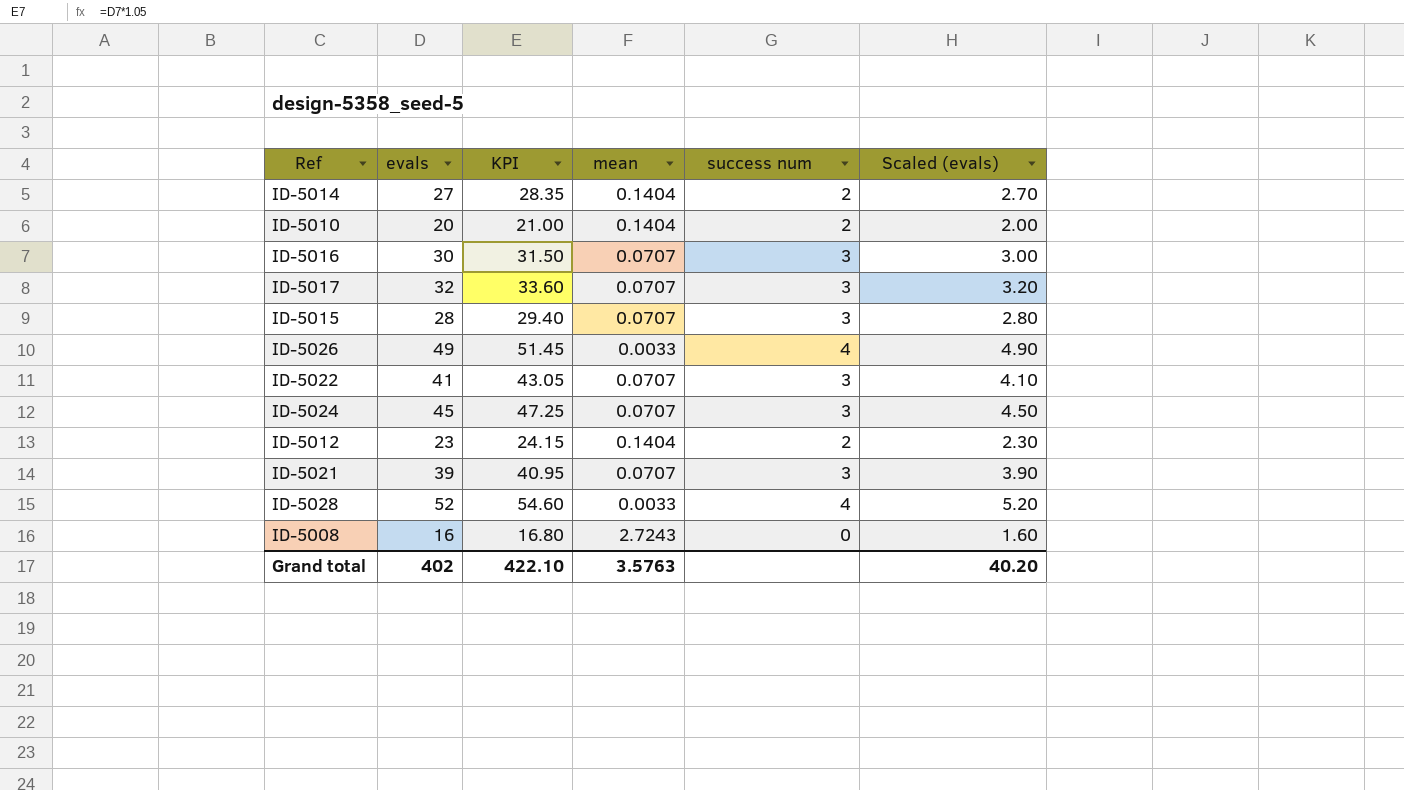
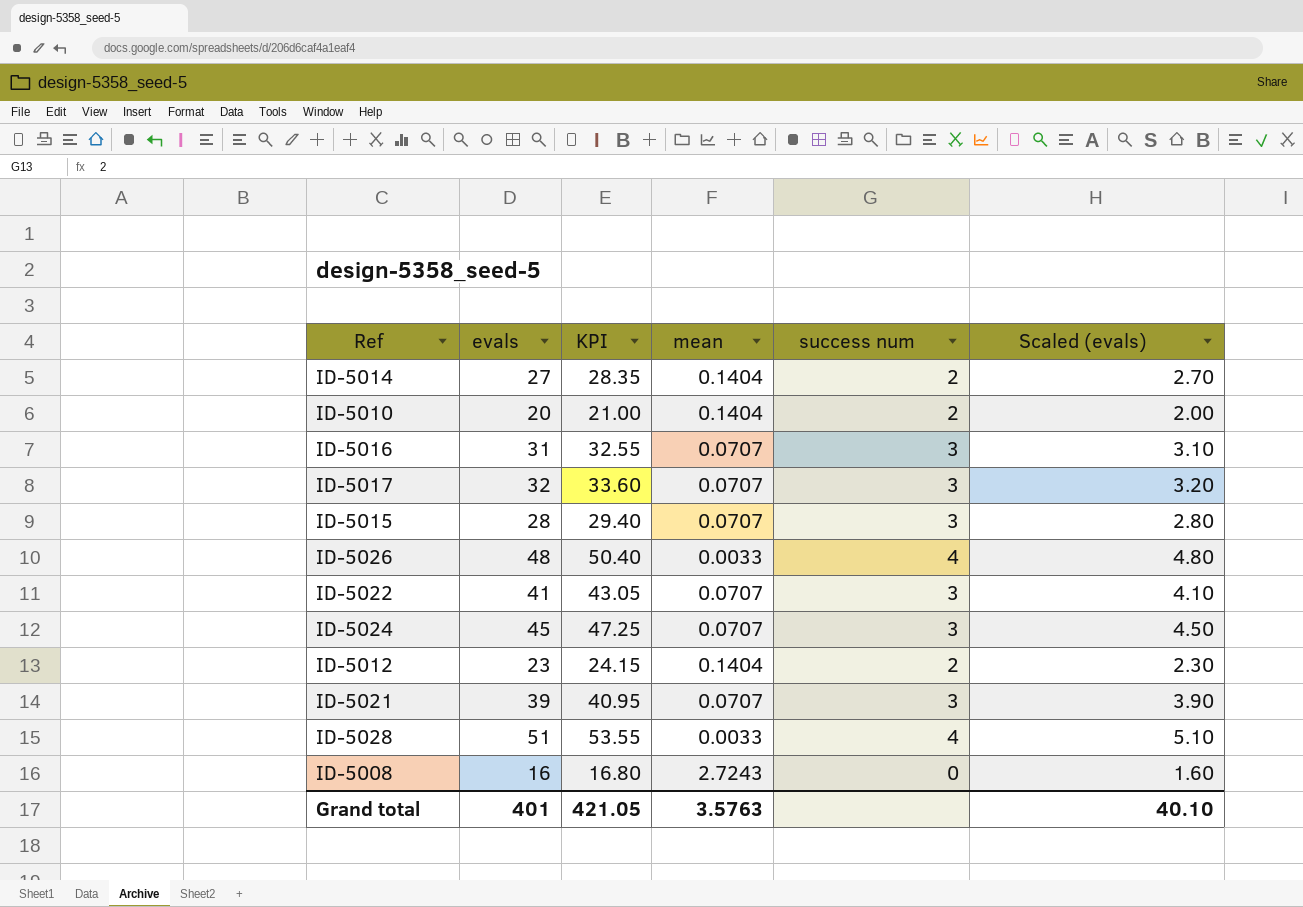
ID-5016 | evals: 30 -> 31
ID-5016 | KPI: 31.50 -> 32.55
ID-5016 | Scaled (evals): 3.00 -> 3.10
ID-5026 | evals: 49 -> 48
ID-5026 | KPI: 51.45 -> 50.40
ID-5026 | Scaled (evals): 4.90 -> 4.80
ID-5028 | evals: 52 -> 51
ID-5028 | KPI: 54.60 -> 53.55
ID-5028 | Scaled (evals): 5.20 -> 5.10
Grand total | evals: 402 -> 401
Grand total | KPI: 422.10 -> 421.05
Grand total | Scaled (evals): 40.20 -> 40.10

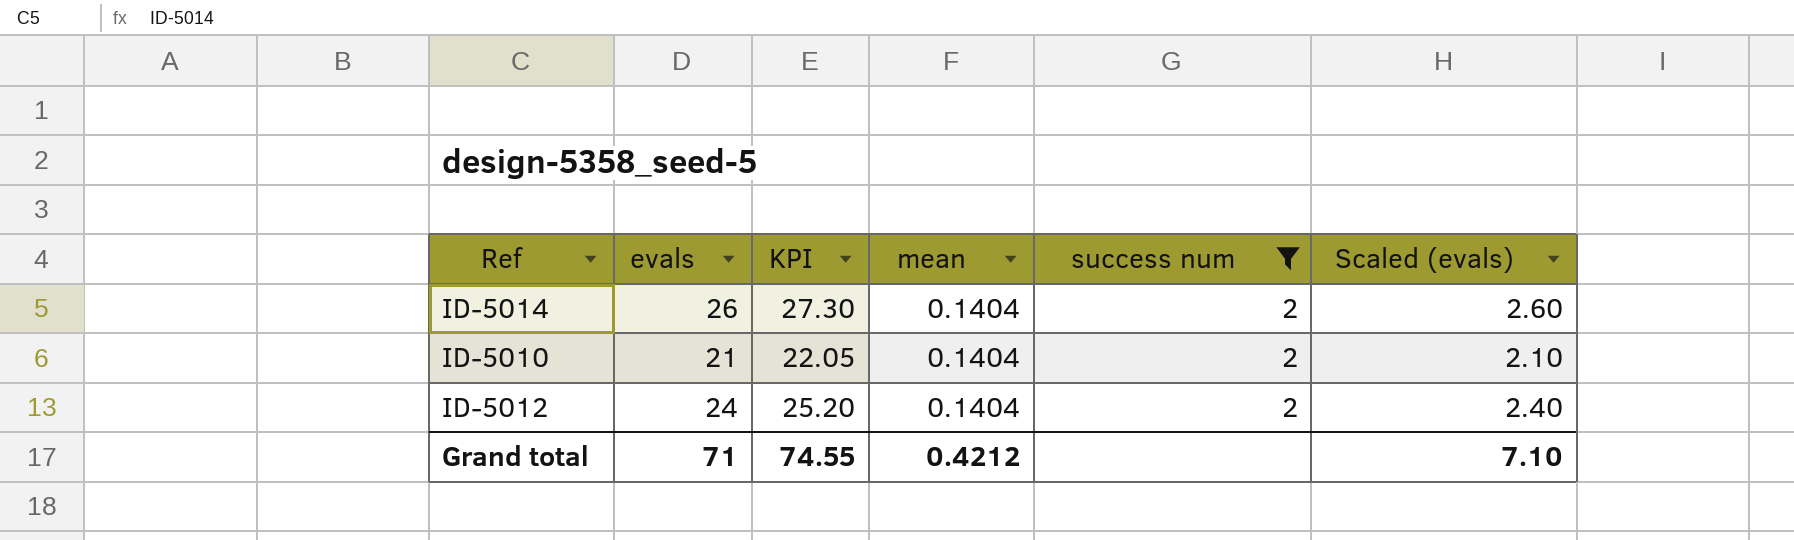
filter: none -> success num = 2
ID-5014 | evals: 27 -> 26
ID-5014 | KPI: 28.35 -> 27.30
ID-5014 | Scaled (evals): 2.70 -> 2.60
ID-5010 | evals: 20 -> 21
ID-5010 | KPI: 21.00 -> 22.05
ID-5010 | Scaled (evals): 2.00 -> 2.10
ID-5012 | evals: 23 -> 24
ID-5012 | KPI: 24.15 -> 25.20
ID-5012 | Scaled (evals): 2.30 -> 2.40
Grand total | evals: 401 -> 71
Grand total | KPI: 421.05 -> 74.55
Grand total | mean: 3.5763 -> 0.4212
Grand total | Scaled (evals): 40.10 -> 7.10

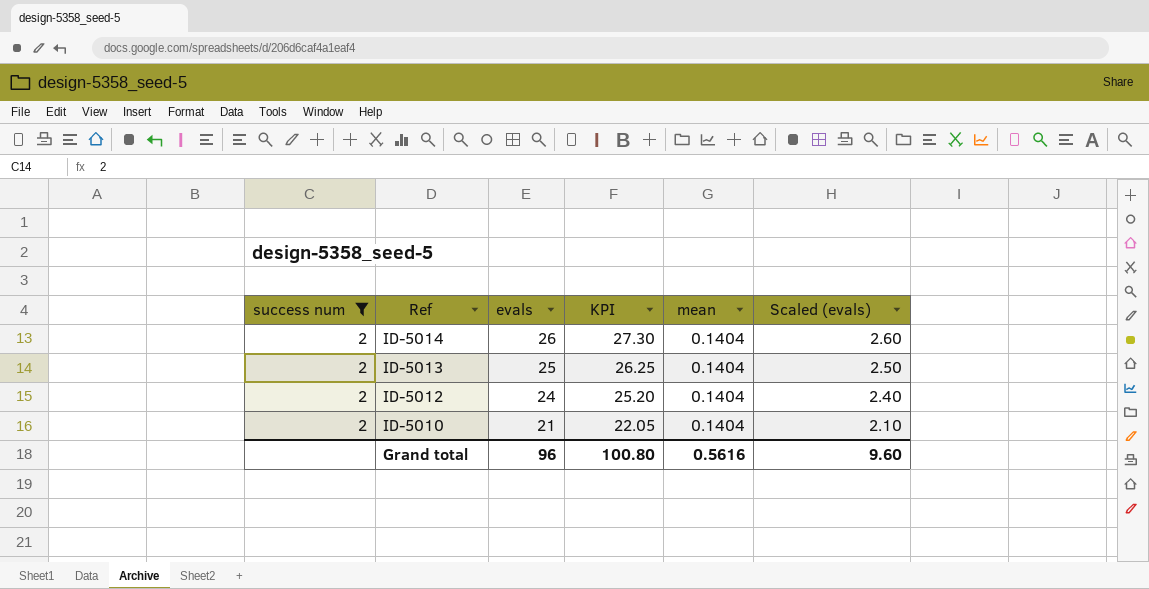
row order: none -> Ref descending
column success num | position: 5 -> 1
row ID-5013: none -> 2 | 25 | 26.25 | 0.1404 | 2.50
Grand total | evals: 71 -> 96
Grand total | KPI: 74.55 -> 100.80
Grand total | mean: 0.4212 -> 0.5616
Grand total | Scaled (evals): 7.10 -> 9.60

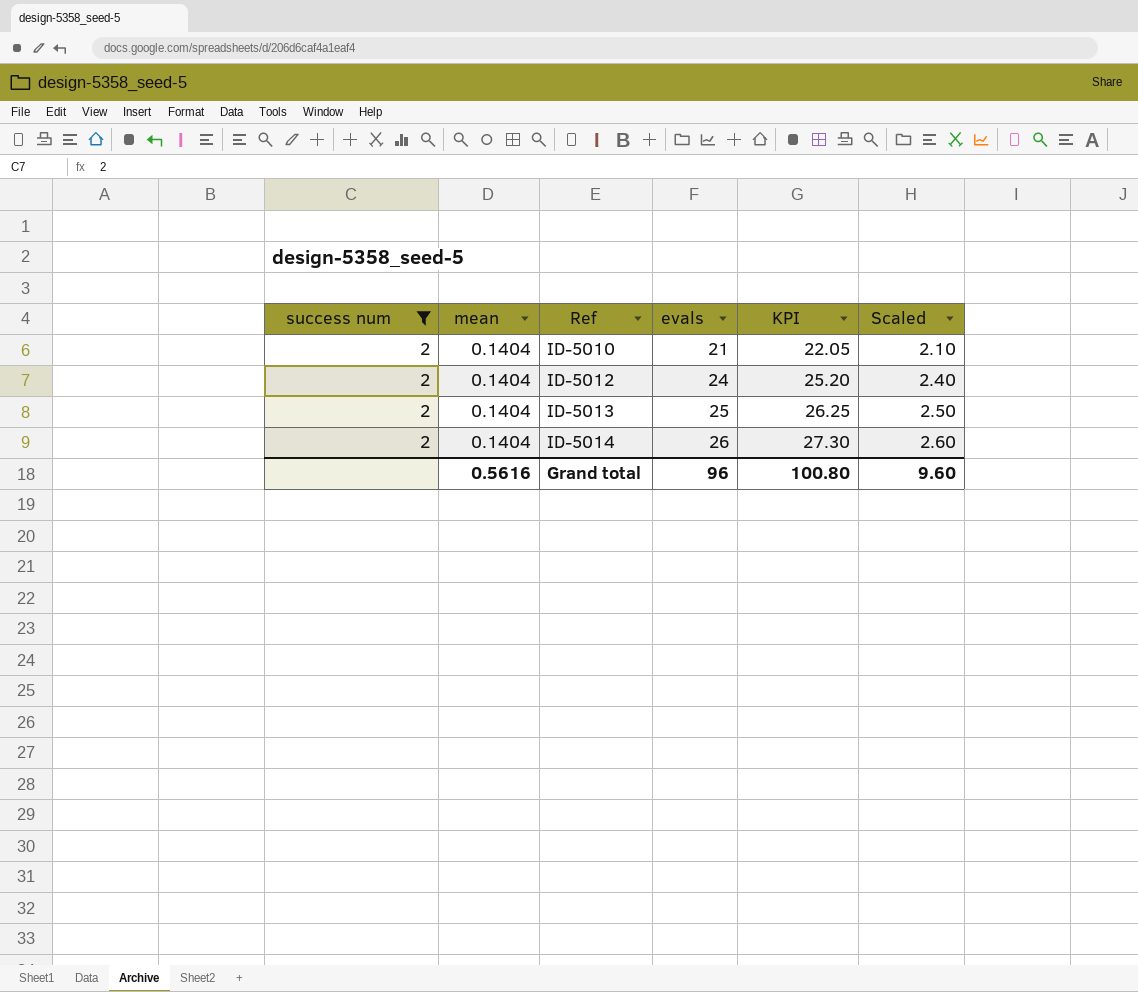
row order: Ref descending -> Ref ascending
column mean | position: 5 -> 2
column name: Scaled (evals) -> Scaled

